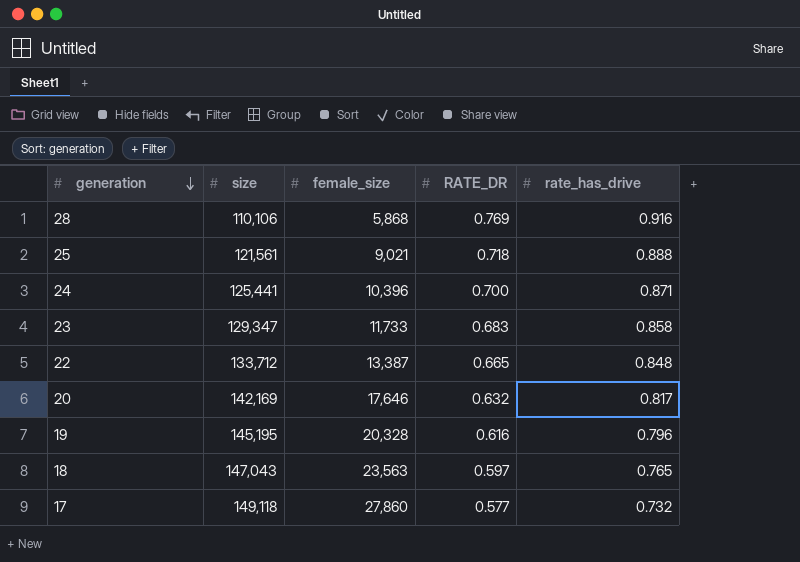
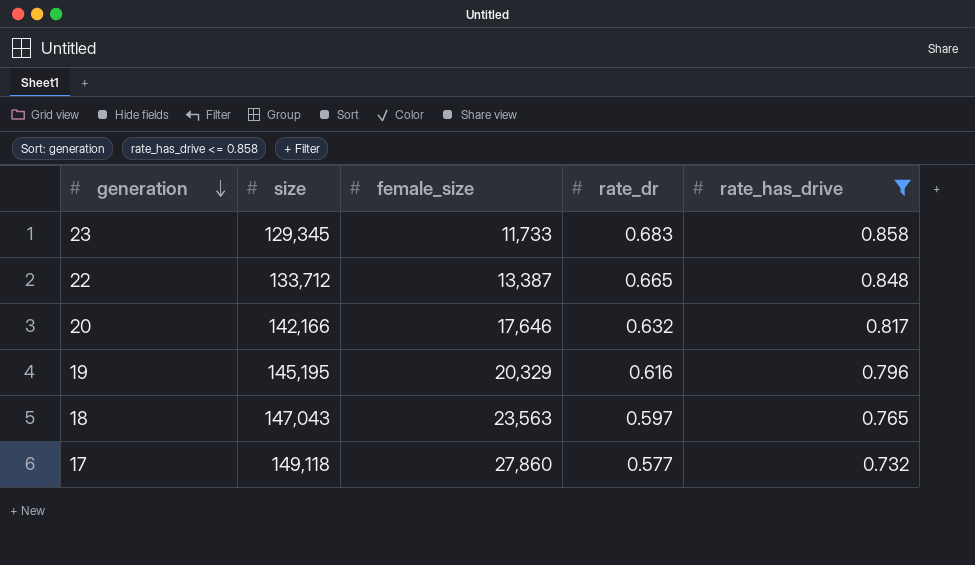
filter: none -> rate_has_drive <= 0.858
column name: RATE_DR -> rate_dr
23 | size: 129,347 -> 129,345
20 | size: 142,169 -> 142,166
19 | female_size: 20,328 -> 20,329

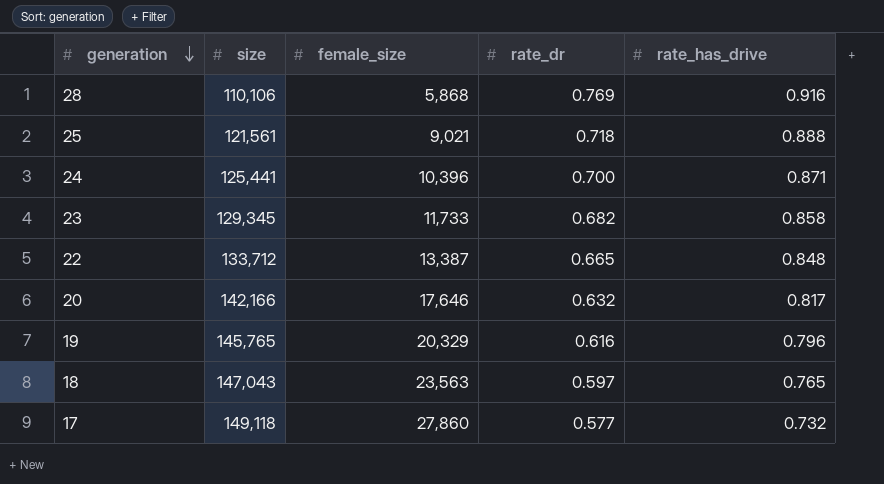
filter: rate_has_drive <= 0.858 -> none
23 | rate_dr: 0.683 -> 0.682
19 | size: 145,195 -> 145,765

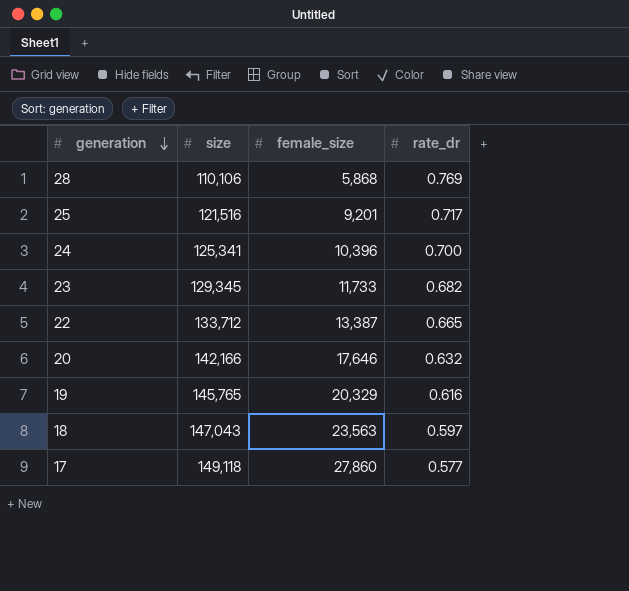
column rate_has_drive | position: 5 -> none
25 | size: 121,561 -> 121,516
25 | female_size: 9,021 -> 9,201
25 | rate_dr: 0.718 -> 0.717
24 | size: 125,441 -> 125,341

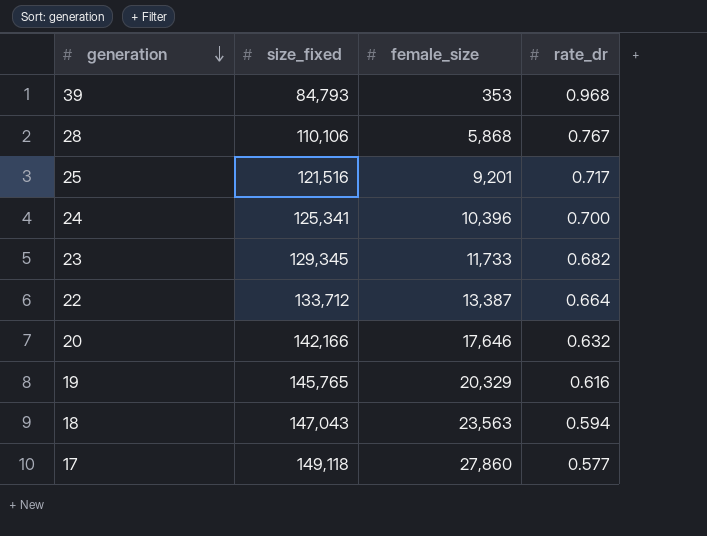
column name: size -> size_fixed
row 39: none -> 84,793 | 353 | 0.968
28 | rate_dr: 0.769 -> 0.767
22 | rate_dr: 0.665 -> 0.664
18 | rate_dr: 0.597 -> 0.594

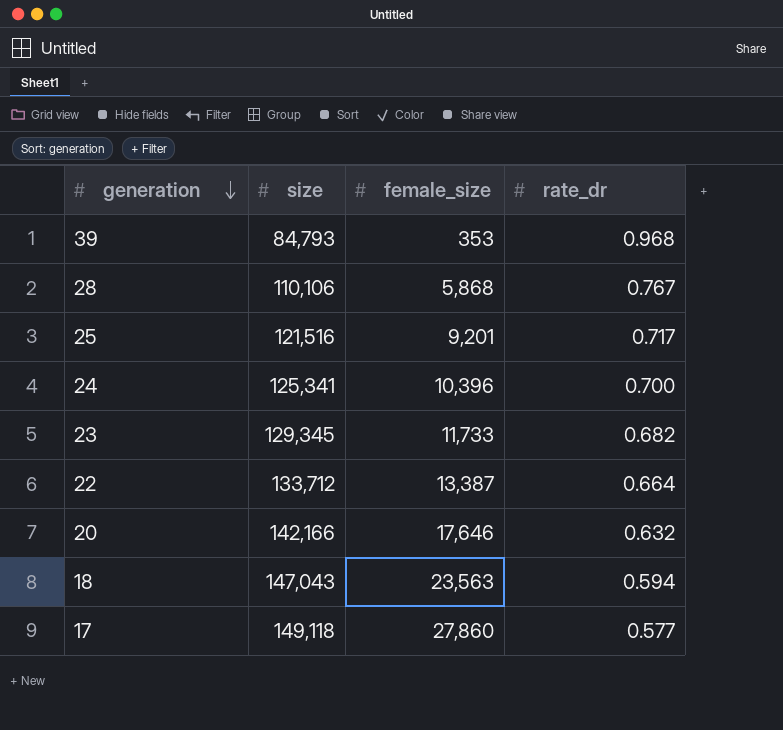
column name: size_fixed -> size
row 19: 145,765 | 20,329 | 0.616 -> none

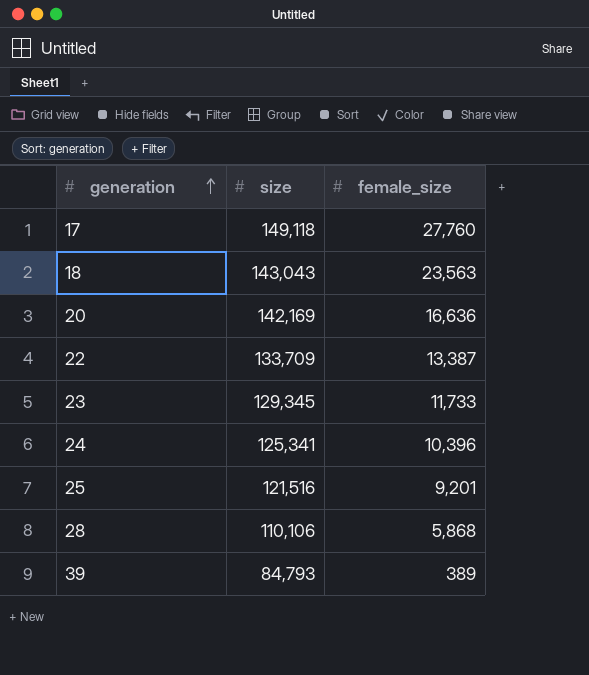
row order: generation descending -> generation ascending
column rate_dr | position: 4 -> none
17 | female_size: 27,860 -> 27,760
18 | size: 147,043 -> 143,043
20 | size: 142,166 -> 142,169
20 | female_size: 17,646 -> 16,636
22 | size: 133,712 -> 133,709
39 | female_size: 353 -> 389

